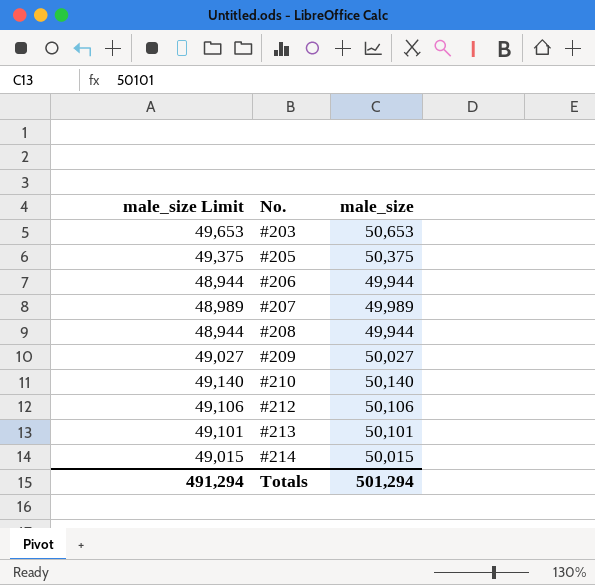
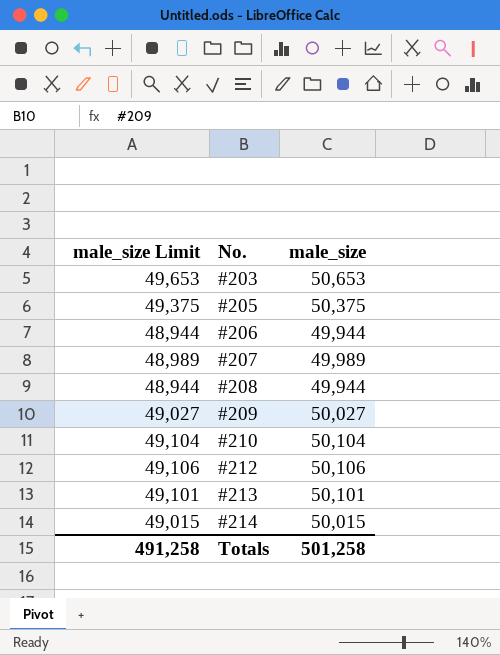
#210 | male_size Limit: 49,140 -> 49,104
#210 | male_size: 50,140 -> 50,104
Totals | male_size Limit: 491,294 -> 491,258
Totals | male_size: 501,294 -> 501,258

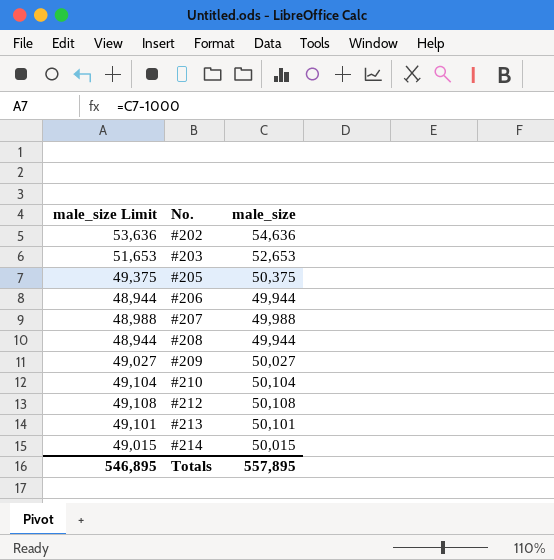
row #202: none -> 53,636 | 54,636
#203 | male_size Limit: 49,653 -> 51,653
#203 | male_size: 50,653 -> 52,653
#207 | male_size Limit: 48,989 -> 48,988
#207 | male_size: 49,989 -> 49,988
#212 | male_size Limit: 49,106 -> 49,108
#212 | male_size: 50,106 -> 50,108
Totals | male_size Limit: 491,258 -> 546,895
Totals | male_size: 501,258 -> 557,895

